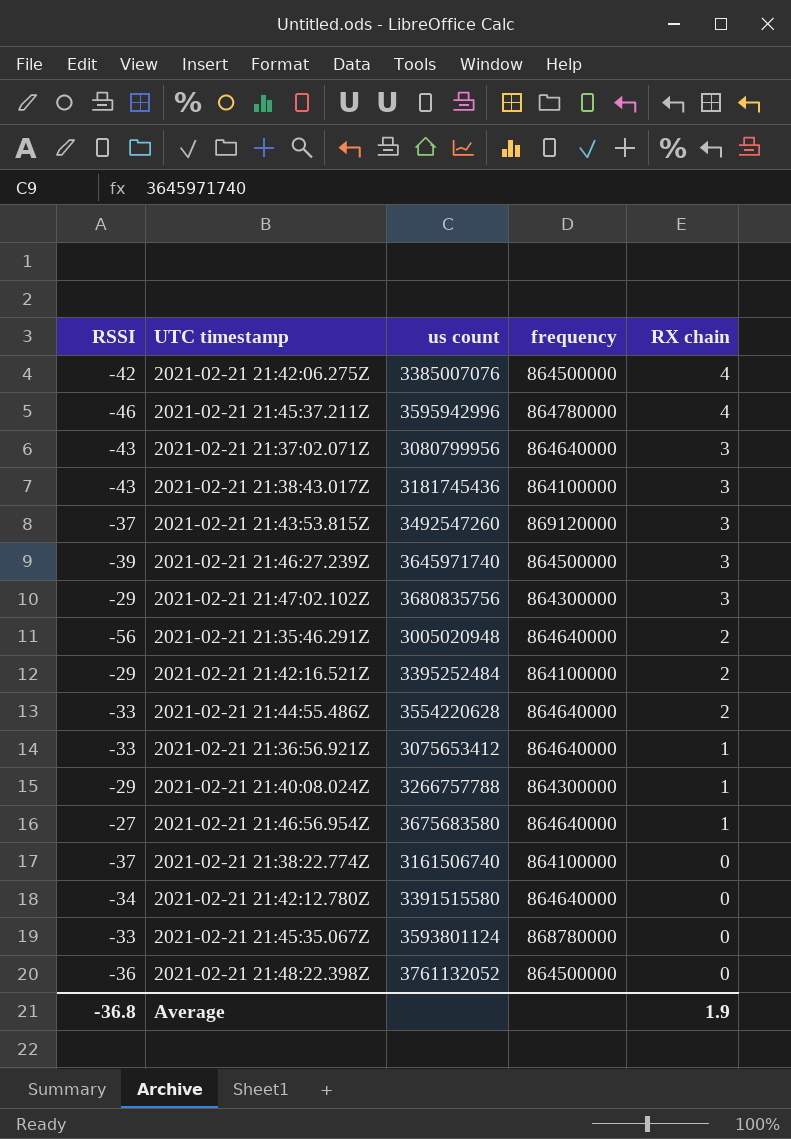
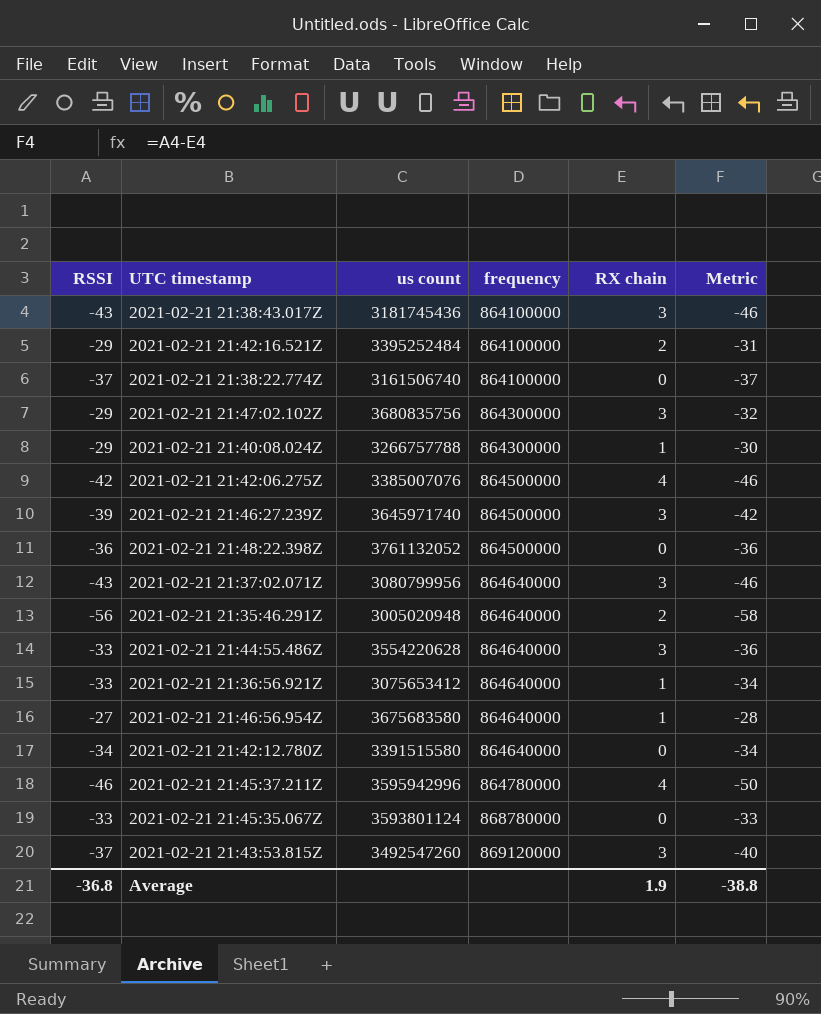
row order: RX chain descending -> frequency ascending
column Metric | formula: none -> [RSSI] - [RX chain]
2021-02-21 21:44:55.486Z | RX chain: 2 -> 3

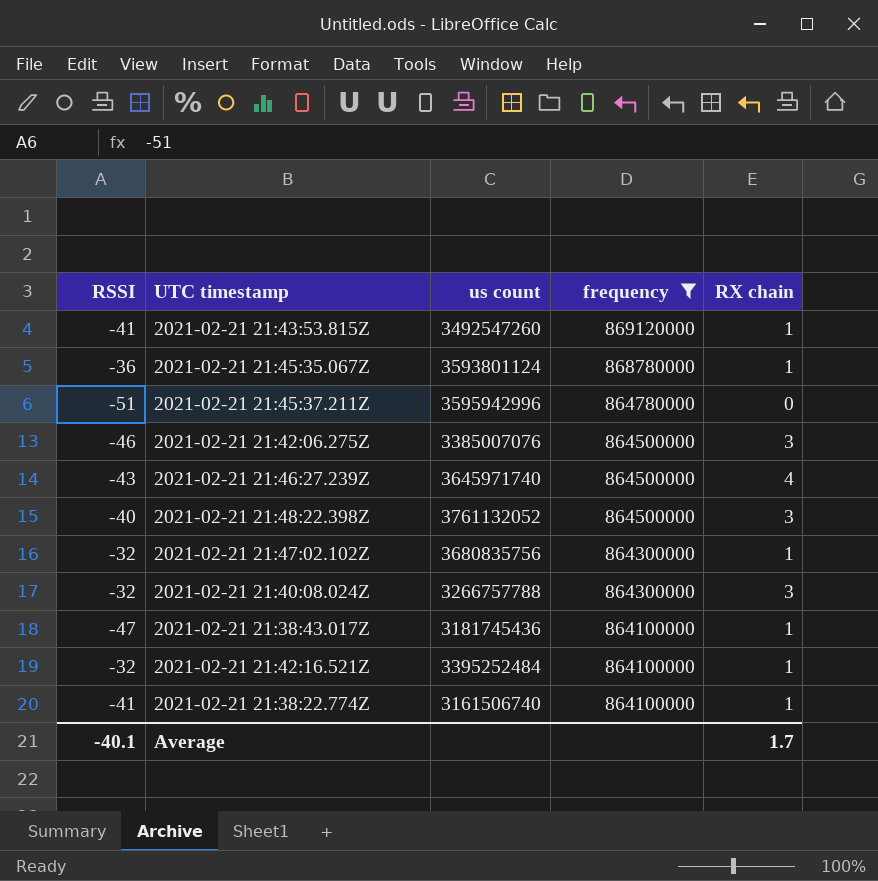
filter: none -> frequency != 864640000
row order: frequency ascending -> frequency descending
column Metric | formula: [RSSI] - [RX chain] -> none
2021-02-21 21:43:53.815Z | RSSI: -37 -> -41
2021-02-21 21:43:53.815Z | RX chain: 3 -> 1
2021-02-21 21:45:35.067Z | RSSI: -33 -> -36
2021-02-21 21:45:35.067Z | RX chain: 0 -> 1
2021-02-21 21:45:37.211Z | RSSI: -46 -> -51
2021-02-21 21:45:37.211Z | RX chain: 4 -> 0
2021-02-21 21:42:06.275Z | RSSI: -42 -> -46
2021-02-21 21:42:06.275Z | RX chain: 4 -> 3
2021-02-21 21:46:27.239Z | RSSI: -39 -> -43
2021-02-21 21:46:27.239Z | RX chain: 3 -> 4
2021-02-21 21:48:22.398Z | RSSI: -36 -> -40
2021-02-21 21:48:22.398Z | RX chain: 0 -> 3
2021-02-21 21:47:02.102Z | RSSI: -29 -> -32
2021-02-21 21:47:02.102Z | RX chain: 3 -> 1
2021-02-21 21:40:08.024Z | RSSI: -29 -> -32
2021-02-21 21:40:08.024Z | RX chain: 1 -> 3
2021-02-21 21:38:43.017Z | RSSI: -43 -> -47
2021-02-21 21:38:43.017Z | RX chain: 3 -> 1
2021-02-21 21:42:16.521Z | RSSI: -29 -> -32
2021-02-21 21:42:16.521Z | RX chain: 2 -> 1
2021-02-21 21:38:22.774Z | RSSI: -37 -> -41
2021-02-21 21:38:22.774Z | RX chain: 0 -> 1
Average | RSSI: -36.8 -> -40.1
Average | RX chain: 1.9 -> 1.7

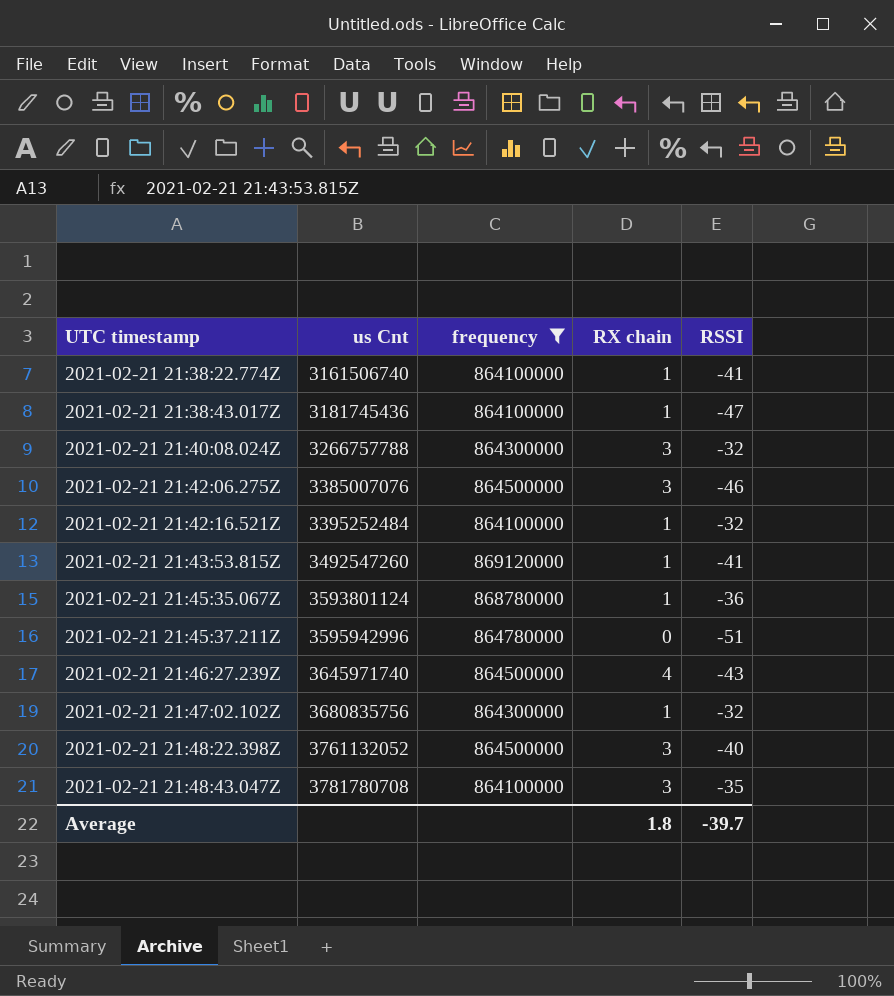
row order: frequency descending -> UTC timestamp ascending
column name: us count -> us Cnt
column RSSI | position: 1 -> 5
row 2021-02-21 21:48:43.047Z: none -> 3781780708 | 864100000 | 3 | -35
Average | RX chain: 1.7 -> 1.8
Average | RSSI: -40.1 -> -39.7

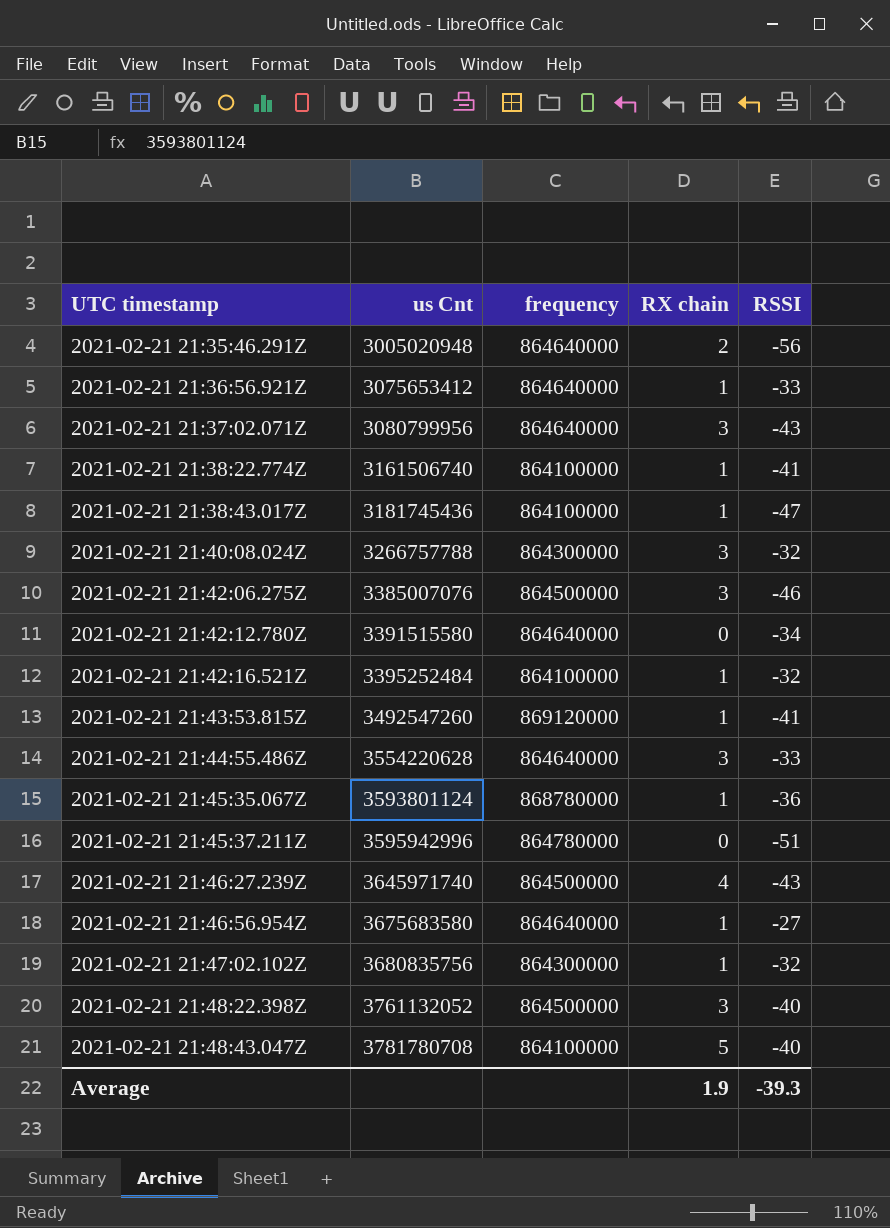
filter: frequency != 864640000 -> none
2021-02-21 21:48:43.047Z | RX chain: 3 -> 5
2021-02-21 21:48:43.047Z | RSSI: -35 -> -40
Average | RX chain: 1.8 -> 1.9
Average | RSSI: -39.7 -> -39.3

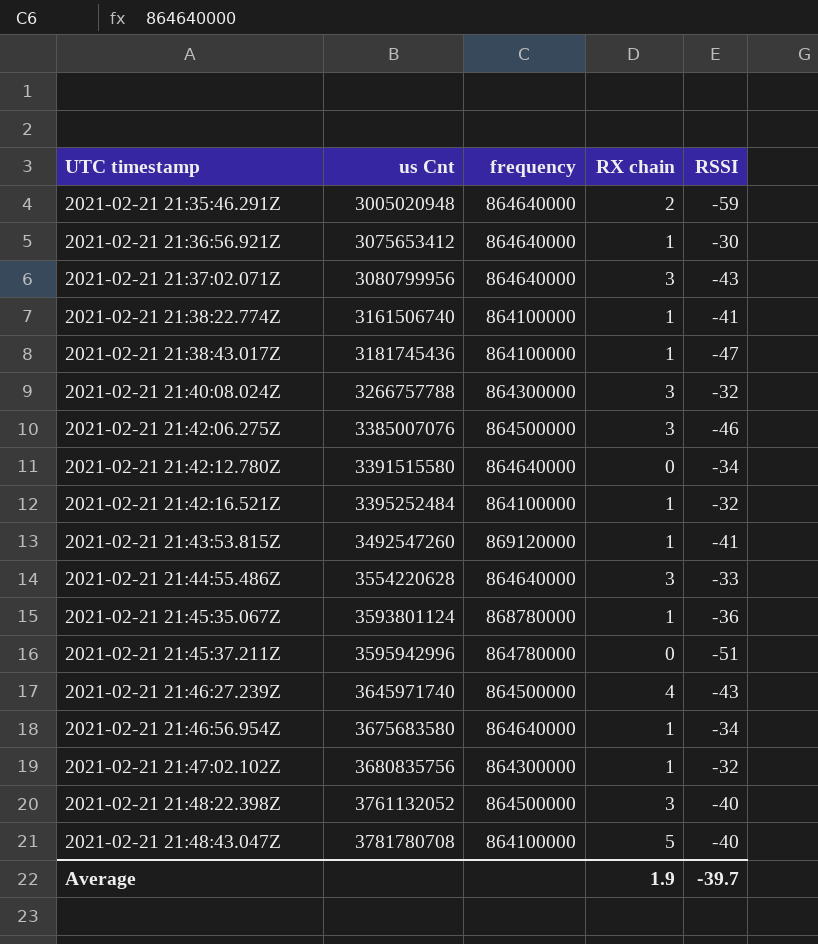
2021-02-21 21:35:46.291Z | RSSI: -56 -> -59
2021-02-21 21:36:56.921Z | RSSI: -33 -> -30
2021-02-21 21:46:56.954Z | RSSI: -27 -> -34
Average | RSSI: -39.3 -> -39.7

